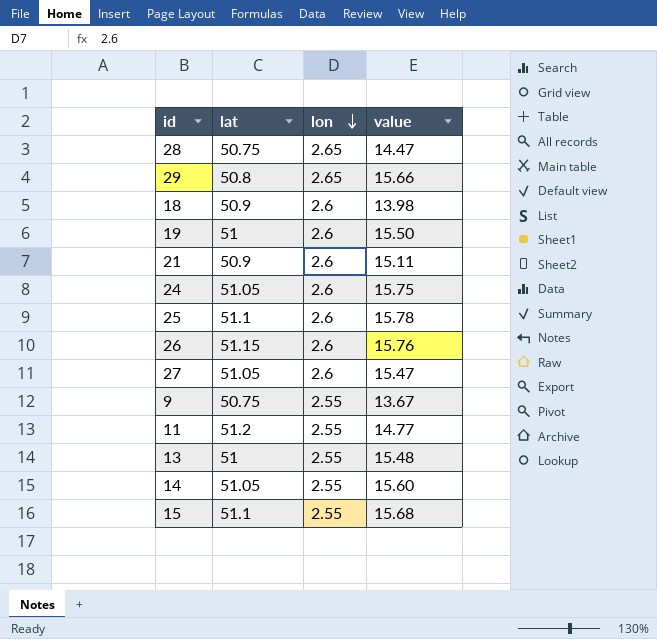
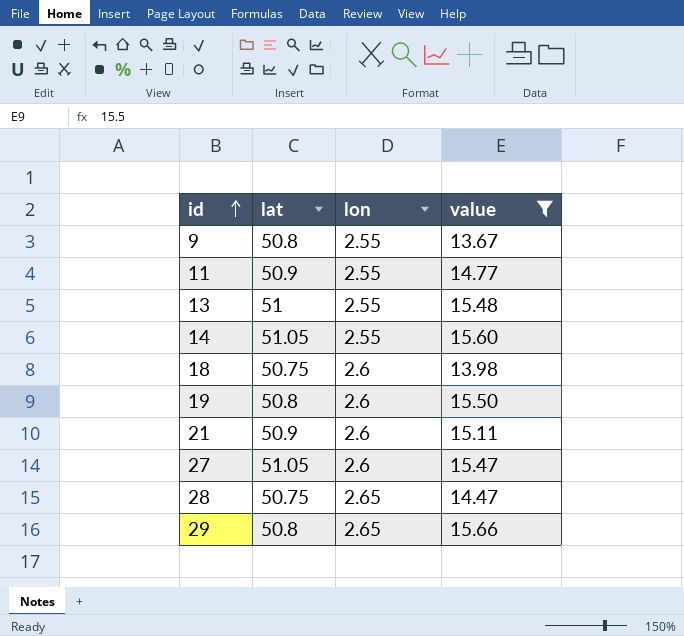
filter: none -> value <= 15.66
row order: lon descending -> id ascending
9 | lat: 50.75 -> 50.8
11 | lat: 51.2 -> 50.9
18 | lat: 50.9 -> 50.75
19 | lat: 51 -> 50.8

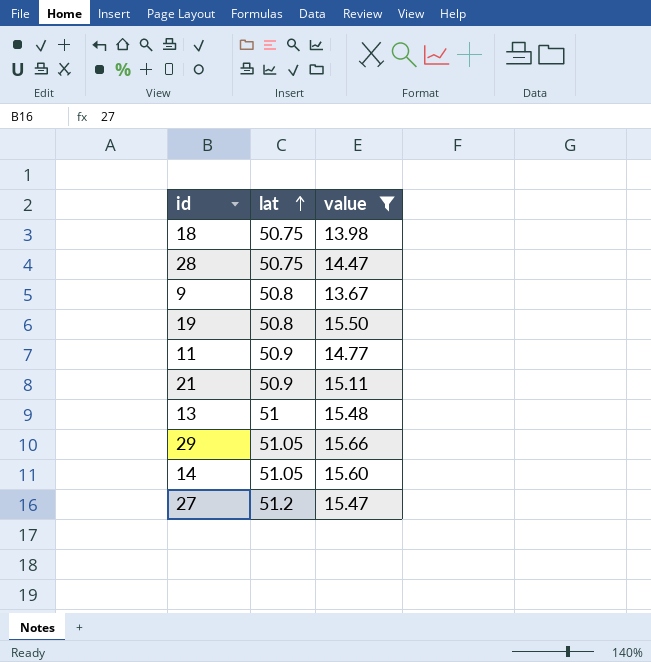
row order: id ascending -> lat ascending
column lon | position: 3 -> none
29 | lat: 50.8 -> 51.05
27 | lat: 51.05 -> 51.2

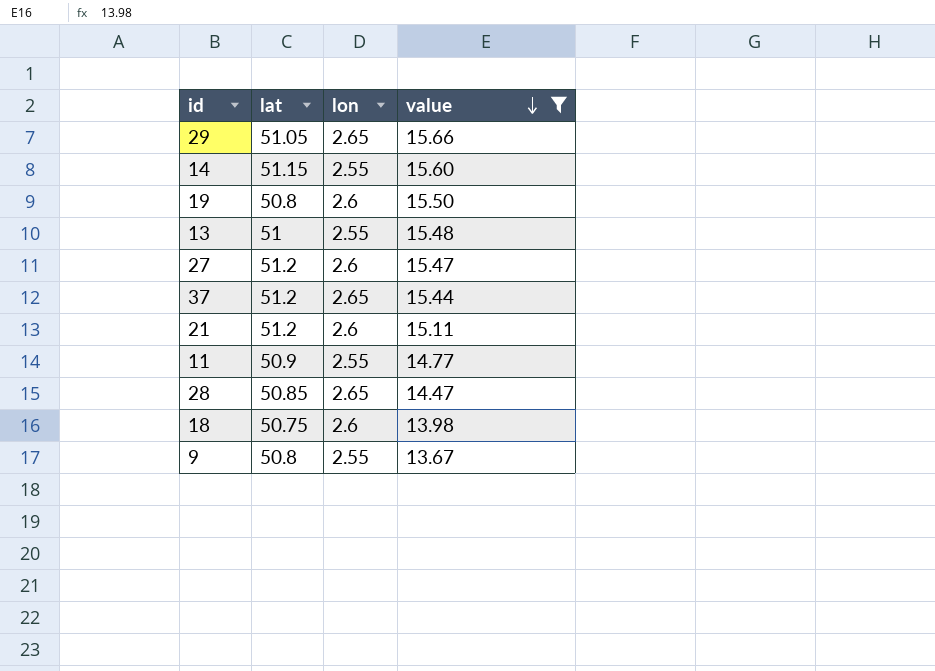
row order: lat ascending -> value descending
column lon | position: none -> 3
14 | lat: 51.05 -> 51.15
row 37: none -> 51.2 | 2.65 | 15.44
21 | lat: 50.9 -> 51.2
28 | lat: 50.75 -> 50.85

